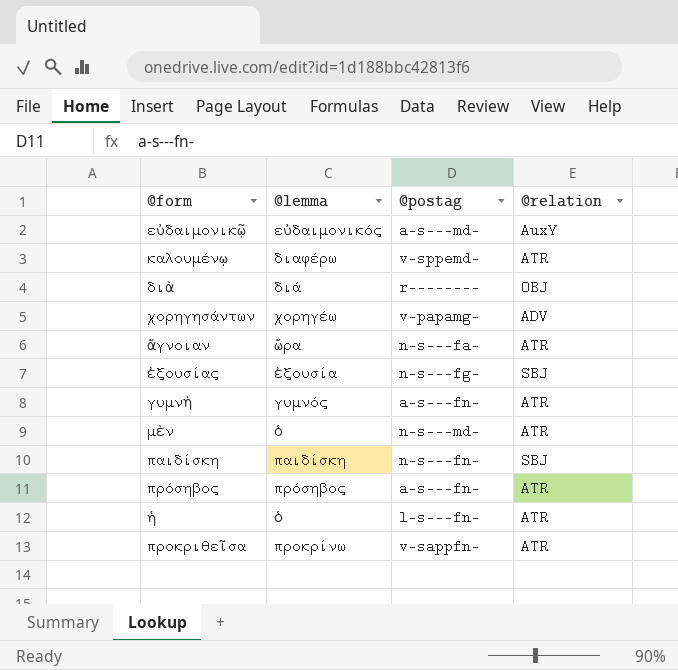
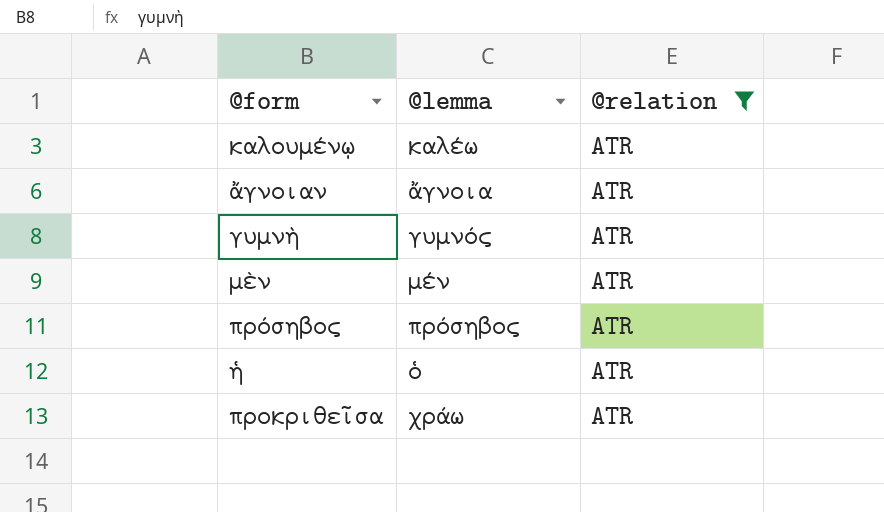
filter: none -> @relation = ATR
column @postag | position: 3 -> none
καλουμένῳ | @lemma: διαφέρω -> καλέω
ἄγνοιαν | @lemma: ὥρα -> ἄγνοια
μὲν | @lemma: ὁ -> μέν
προκριθεῖσα | @lemma: προκρίνω -> χράω

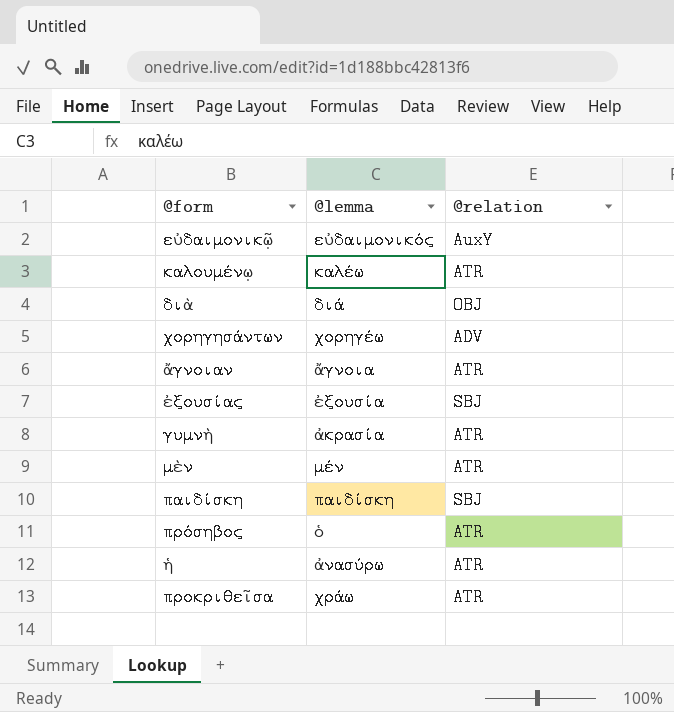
filter: @relation = ATR -> none
γυμνὴ | @lemma: γυμνός -> ἀκρασία
πρόσηβος | @lemma: πρόσηβος -> ὁ
ἡ | @lemma: ὁ -> ἀνασύρω

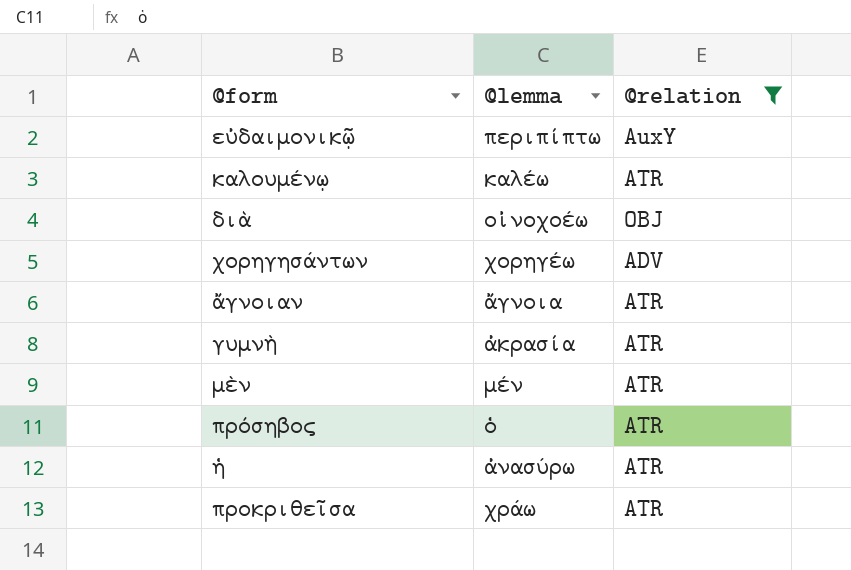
filter: none -> @relation != SBJ
εὐδαιμονικῷ | @lemma: εὐδαιμονικός -> περιπίπτω
διὰ | @lemma: διά -> οἰνοχοέω

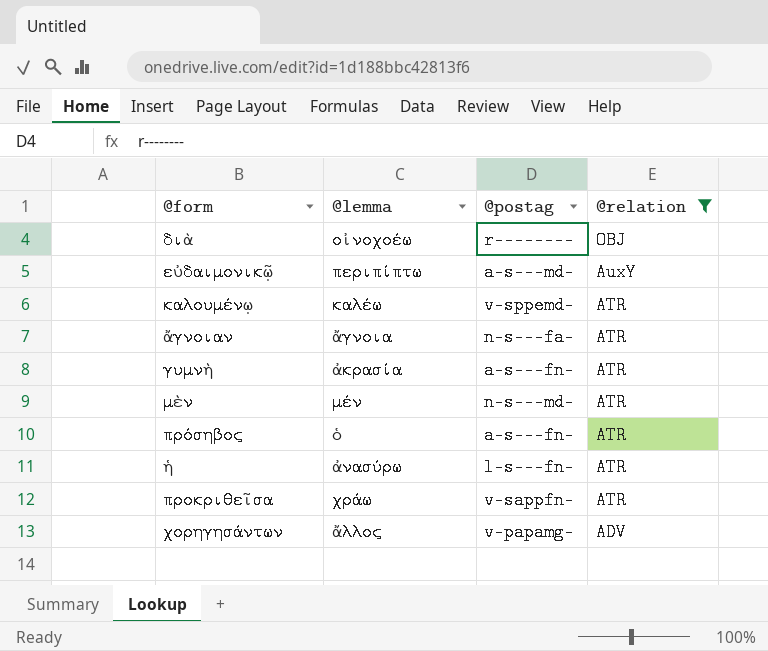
row order: none -> @relation descending
column @postag | position: none -> 3
χορηγησάντων | @lemma: χορηγέω -> ἄλλος

